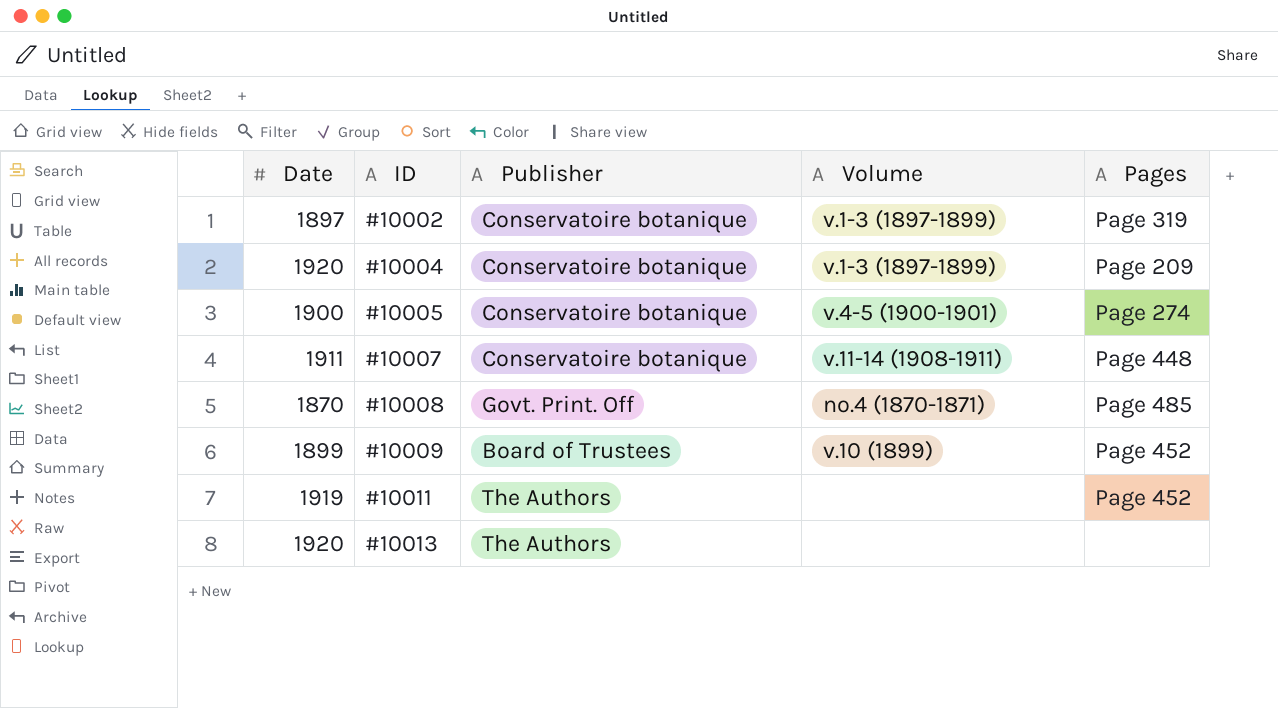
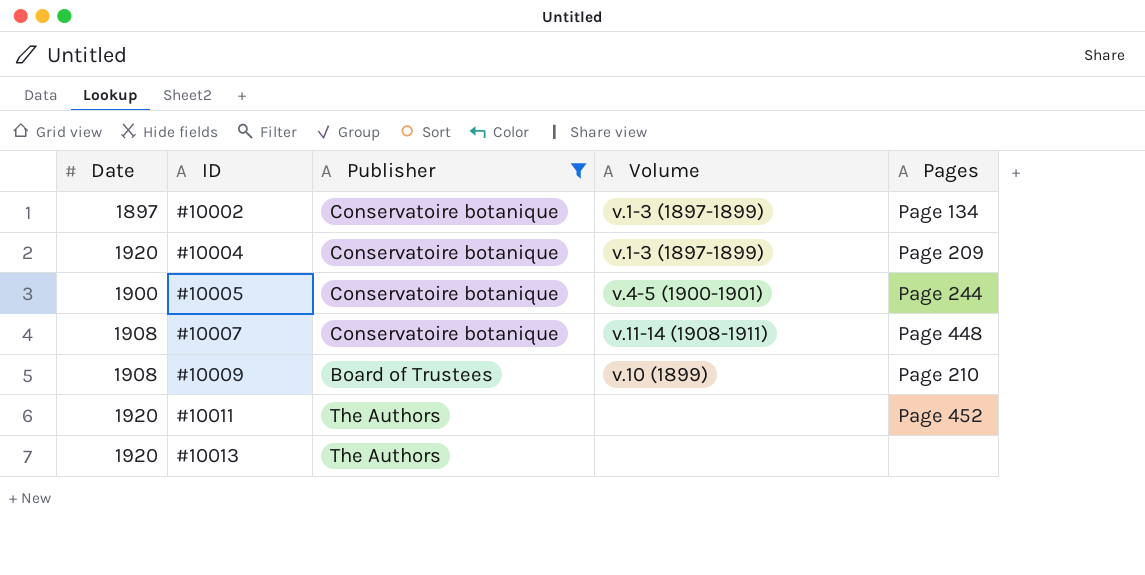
filter: none -> Publisher != Govt. Print. Off
#10002 | Pages: Page 319 -> Page 134
#10005 | Pages: Page 274 -> Page 244
#10007 | Date: 1911 -> 1908
#10009 | Date: 1899 -> 1908
#10009 | Pages: Page 452 -> Page 210
#10011 | Date: 1919 -> 1920

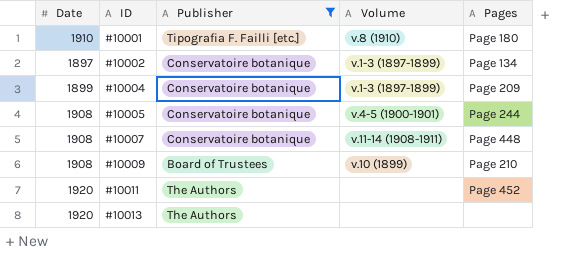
row #10001: none -> 1910 | Tipografia F. Failli [etc.] | v.8 (1910) | Page 180
#10004 | Date: 1920 -> 1899
#10005 | Date: 1900 -> 1908

